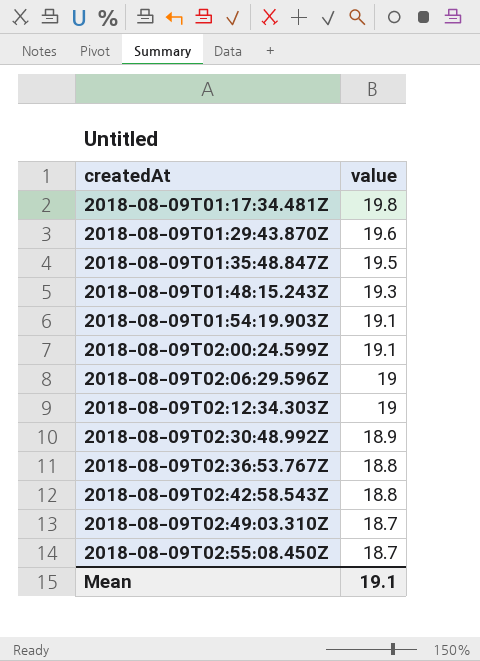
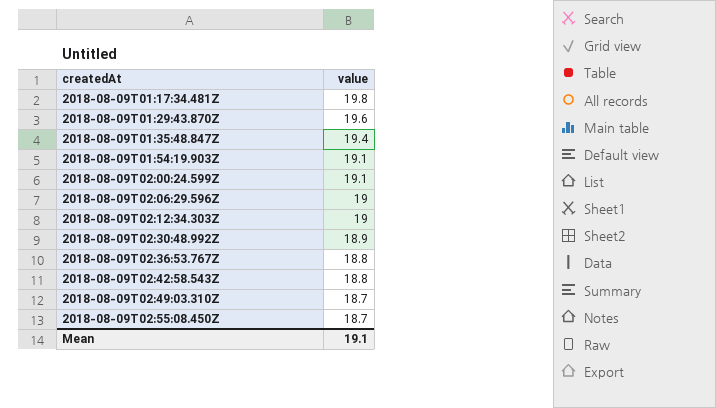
row 2018-08-09T01:48:15.243Z: 19.3 -> none
2018-08-09T01:35:48.847Z | value: 19.5 -> 19.4

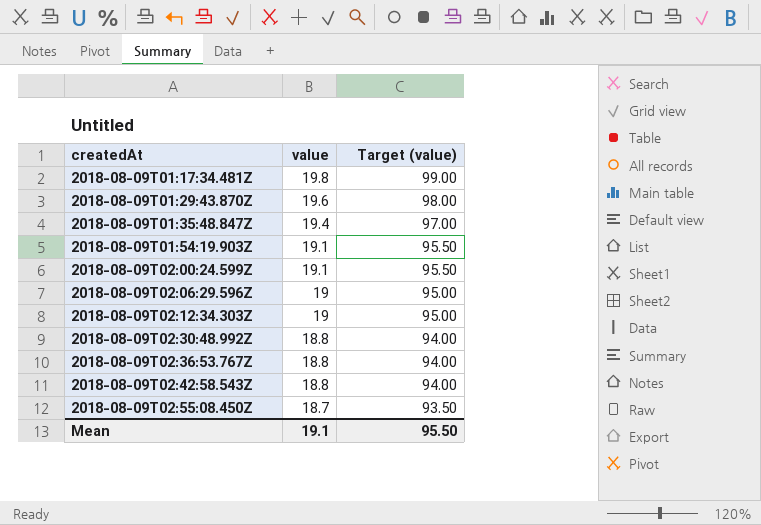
column Target (value) | formula: none -> [value] * 5
row 2018-08-09T02:49:03.310Z: 18.7 -> none
2018-08-09T02:30:48.992Z | value: 18.9 -> 18.8

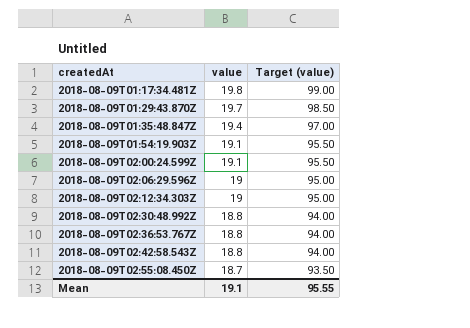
2018-08-09T01:29:43.870Z | value: 19.6 -> 19.7
2018-08-09T01:29:43.870Z | Target (value): 98.00 -> 98.50
Mean | Target (value): 95.50 -> 95.55

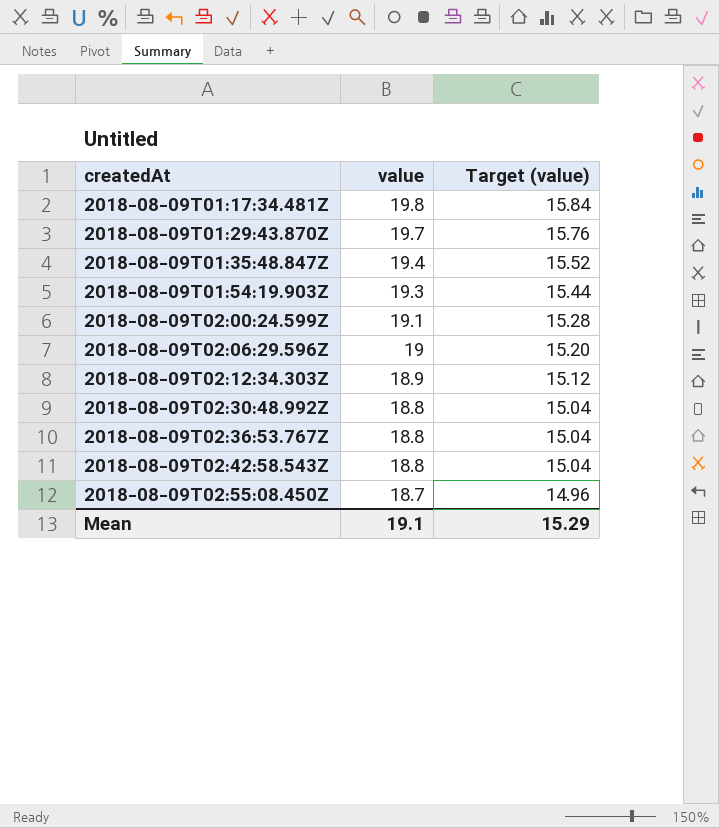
column Target (value) | formula: [value] * 5 -> [value] * 0.8
2018-08-09T01:54:19.903Z | value: 19.1 -> 19.3
2018-08-09T02:12:34.303Z | value: 19 -> 18.9
Mean | Target (value): 95.55 -> 15.29

